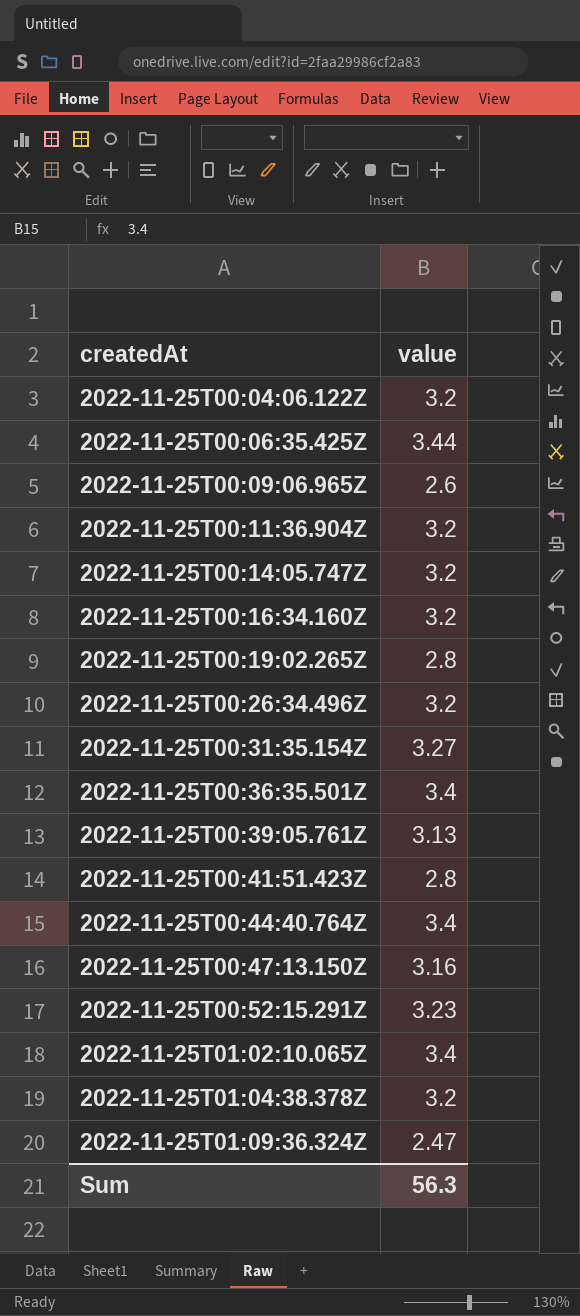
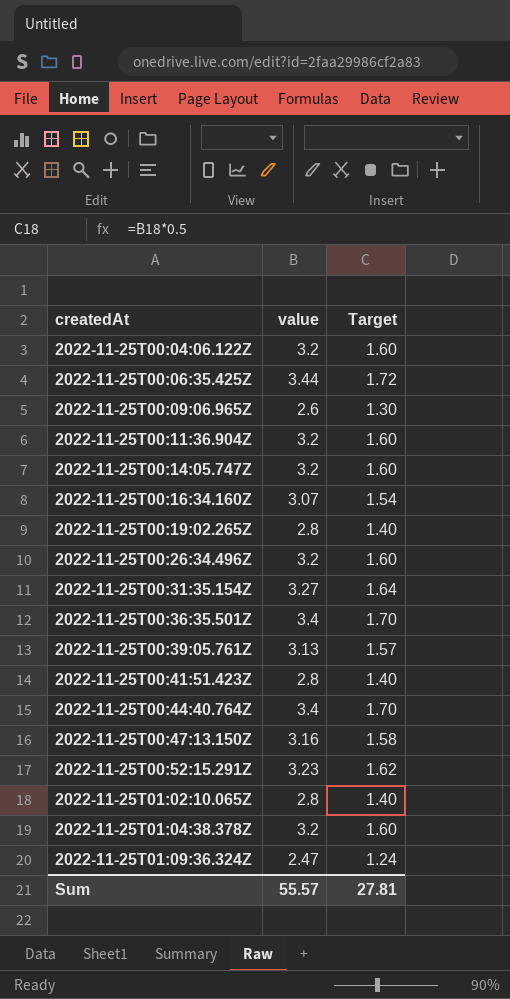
column Target | formula: none -> [value] * 0.5
2022-11-25T00:16:34.160Z | value: 3.2 -> 3.07
2022-11-25T01:02:10.065Z | value: 3.4 -> 2.8
Sum | value: 56.3 -> 55.57

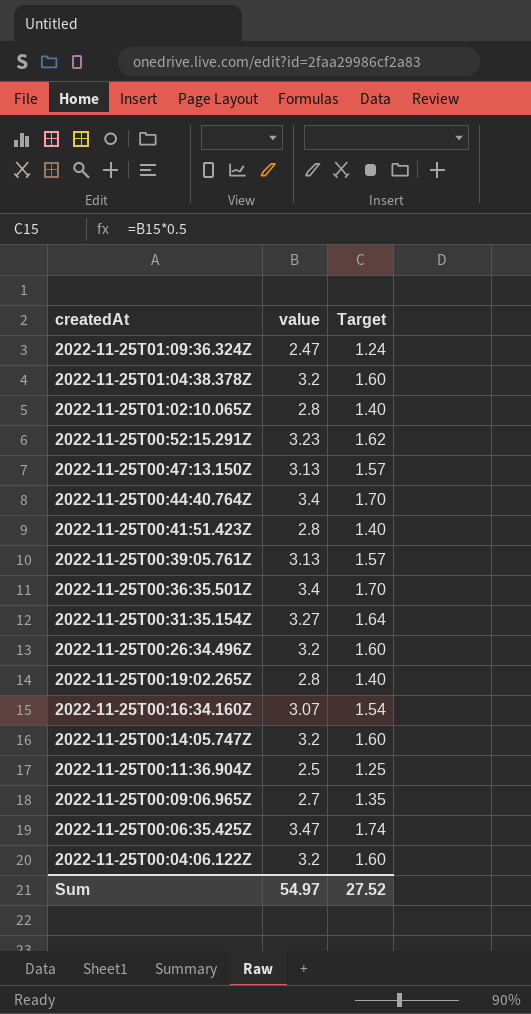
row order: createdAt ascending -> createdAt descending
2022-11-25T00:47:13.150Z | value: 3.16 -> 3.13
2022-11-25T00:47:13.150Z | Target: 1.58 -> 1.57
2022-11-25T00:11:36.904Z | value: 3.2 -> 2.5
2022-11-25T00:11:36.904Z | Target: 1.60 -> 1.25
2022-11-25T00:09:06.965Z | value: 2.6 -> 2.7
2022-11-25T00:09:06.965Z | Target: 1.30 -> 1.35
2022-11-25T00:06:35.425Z | value: 3.44 -> 3.47
2022-11-25T00:06:35.425Z | Target: 1.72 -> 1.74
Sum | value: 55.57 -> 54.97
Sum | Target: 27.81 -> 27.52

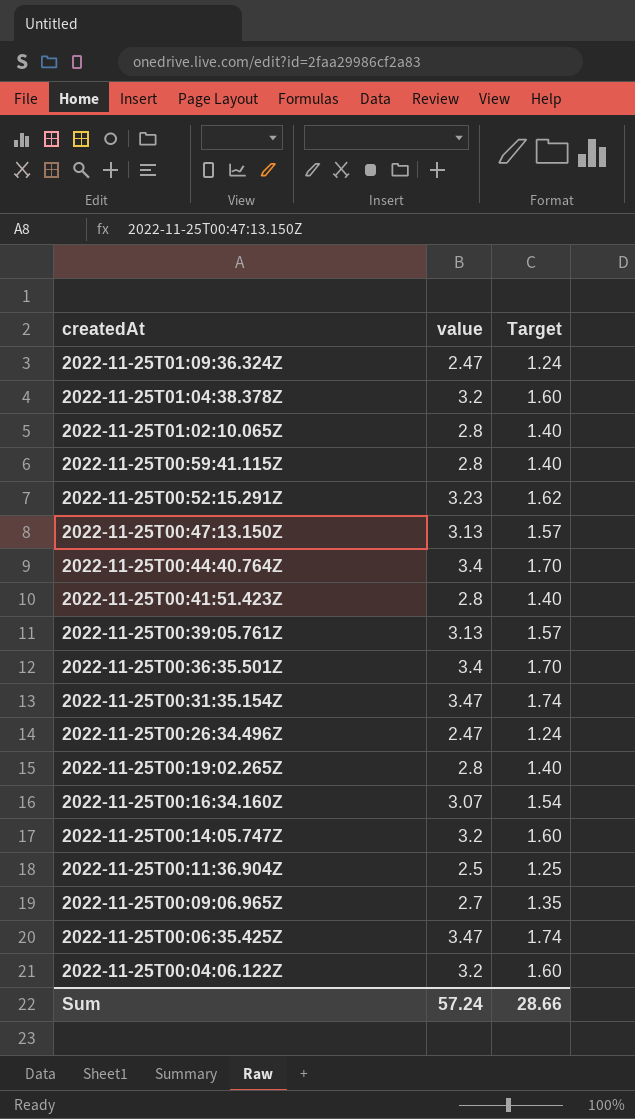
row 2022-11-25T00:59:41.115Z: none -> 2.8 | 1.40
2022-11-25T00:31:35.154Z | value: 3.27 -> 3.47
2022-11-25T00:31:35.154Z | Target: 1.64 -> 1.74
2022-11-25T00:26:34.496Z | value: 3.2 -> 2.47
2022-11-25T00:26:34.496Z | Target: 1.60 -> 1.24
Sum | value: 54.97 -> 57.24
Sum | Target: 27.52 -> 28.66

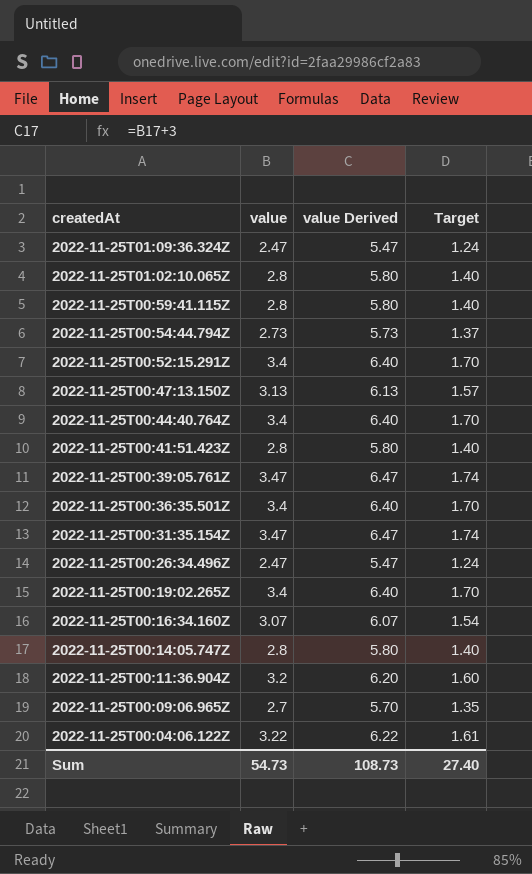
column value Derived | formula: none -> [value] + 3
row 2022-11-25T01:04:38.378Z: 3.2 | 1.60 -> none
row 2022-11-25T00:06:35.425Z: 3.47 | 1.74 -> none
row 2022-11-25T00:54:44.794Z: none -> 2.73 | 5.73 | 1.37
2022-11-25T00:52:15.291Z | value: 3.23 -> 3.4
2022-11-25T00:52:15.291Z | Target: 1.62 -> 1.70
2022-11-25T00:39:05.761Z | value: 3.13 -> 3.47
2022-11-25T00:39:05.761Z | Target: 1.57 -> 1.74
2022-11-25T00:19:02.265Z | value: 2.8 -> 3.4
2022-11-25T00:19:02.265Z | Target: 1.40 -> 1.70
2022-11-25T00:14:05.747Z | value: 3.2 -> 2.8
2022-11-25T00:14:05.747Z | Target: 1.60 -> 1.40
2022-11-25T00:11:36.904Z | value: 2.5 -> 3.2
2022-11-25T00:11:36.904Z | Target: 1.25 -> 1.60
2022-11-25T00:04:06.122Z | value: 3.2 -> 3.22
2022-11-25T00:04:06.122Z | Target: 1.60 -> 1.61
Sum | value: 57.24 -> 54.73
Sum | Target: 28.66 -> 27.40

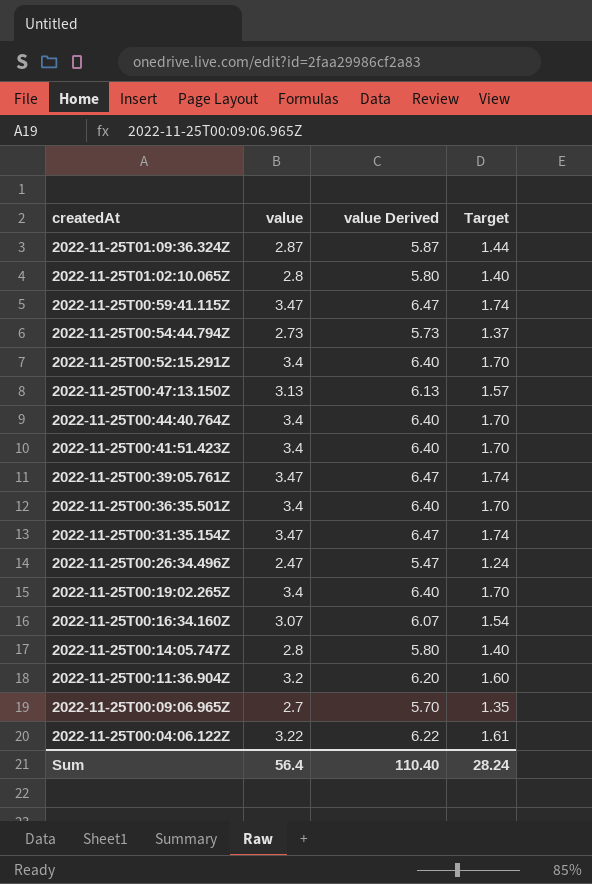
2022-11-25T01:09:36.324Z | value: 2.47 -> 2.87
2022-11-25T01:09:36.324Z | value Derived: 5.47 -> 5.87
2022-11-25T01:09:36.324Z | Target: 1.24 -> 1.44
2022-11-25T00:59:41.115Z | value: 2.8 -> 3.47
2022-11-25T00:59:41.115Z | value Derived: 5.80 -> 6.47
2022-11-25T00:59:41.115Z | Target: 1.40 -> 1.74
2022-11-25T00:41:51.423Z | value: 2.8 -> 3.4
2022-11-25T00:41:51.423Z | value Derived: 5.80 -> 6.40
2022-11-25T00:41:51.423Z | Target: 1.40 -> 1.70
Sum | value: 54.73 -> 56.4
Sum | value Derived: 108.73 -> 110.40
Sum | Target: 27.40 -> 28.24

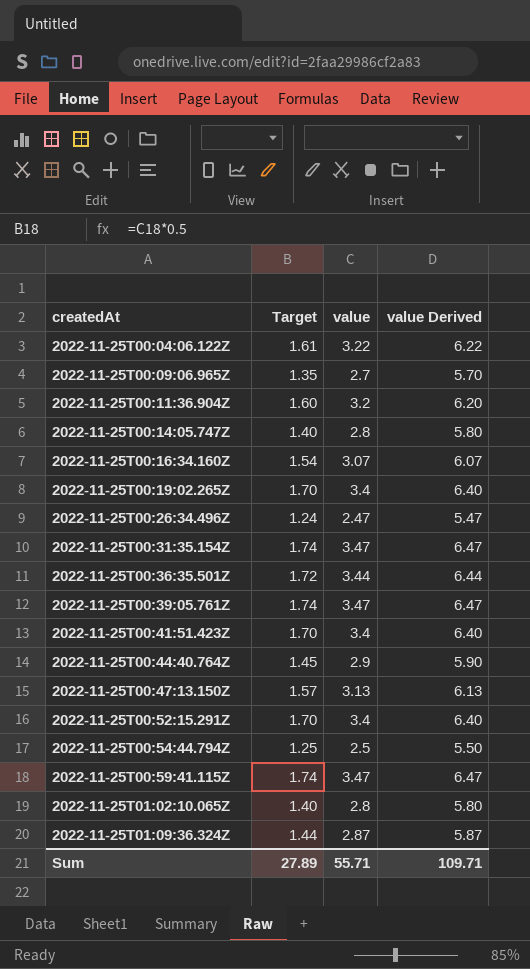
row order: createdAt descending -> createdAt ascending
column Target | position: 4 -> 2
2022-11-25T00:36:35.501Z | Target: 1.70 -> 1.72
2022-11-25T00:36:35.501Z | value: 3.4 -> 3.44
2022-11-25T00:36:35.501Z | value Derived: 6.40 -> 6.44
2022-11-25T00:44:40.764Z | Target: 1.70 -> 1.45
2022-11-25T00:44:40.764Z | value: 3.4 -> 2.9
2022-11-25T00:44:40.764Z | value Derived: 6.40 -> 5.90
2022-11-25T00:54:44.794Z | Target: 1.37 -> 1.25
2022-11-25T00:54:44.794Z | value: 2.73 -> 2.5
2022-11-25T00:54:44.794Z | value Derived: 5.73 -> 5.50
Sum | Target: 28.24 -> 27.89
Sum | value: 56.4 -> 55.71
Sum | value Derived: 110.40 -> 109.71

